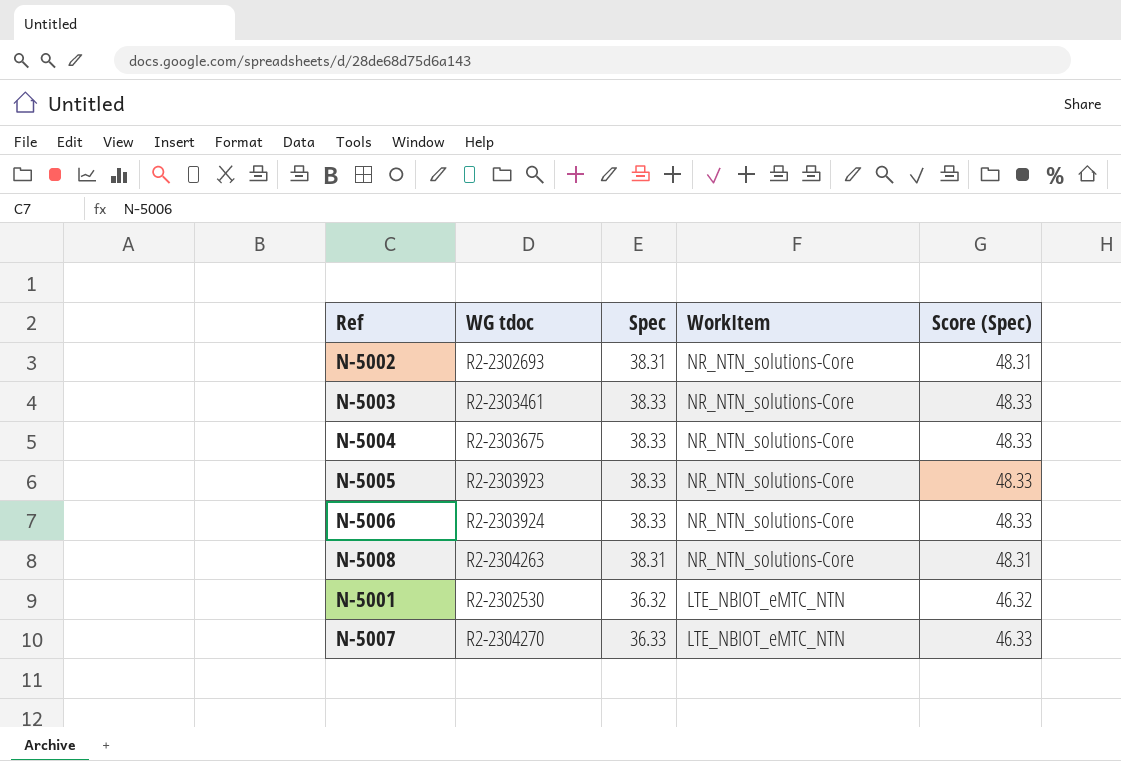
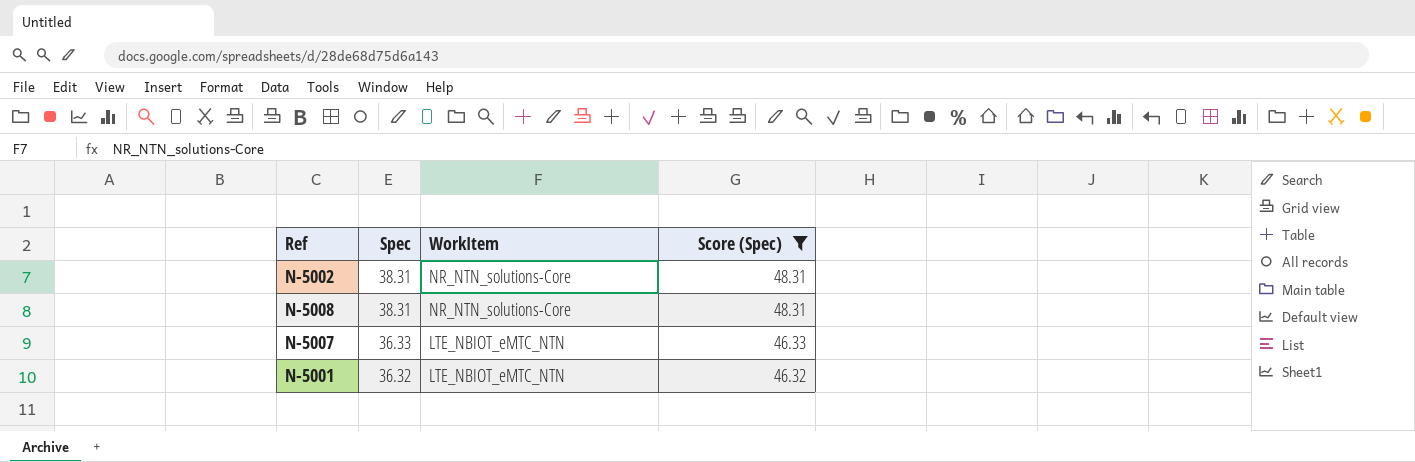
filter: none -> Score (Spec) != 48.33
row order: WorkItem descending -> Spec descending
column WG tdoc | position: 2 -> none

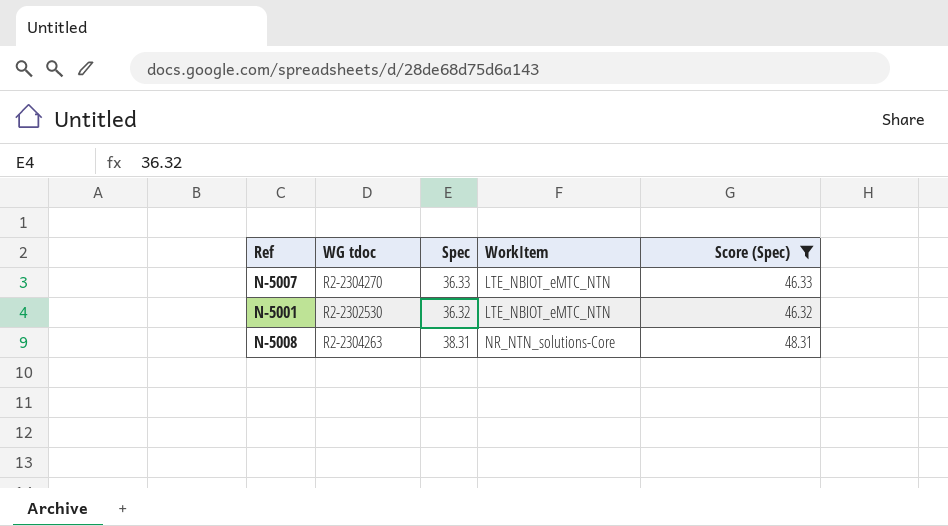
row order: Spec descending -> WorkItem ascending
column WG tdoc | position: none -> 2
row N-5002: 38.31 | NR_NTN_solutions-Core | 48.31 -> none

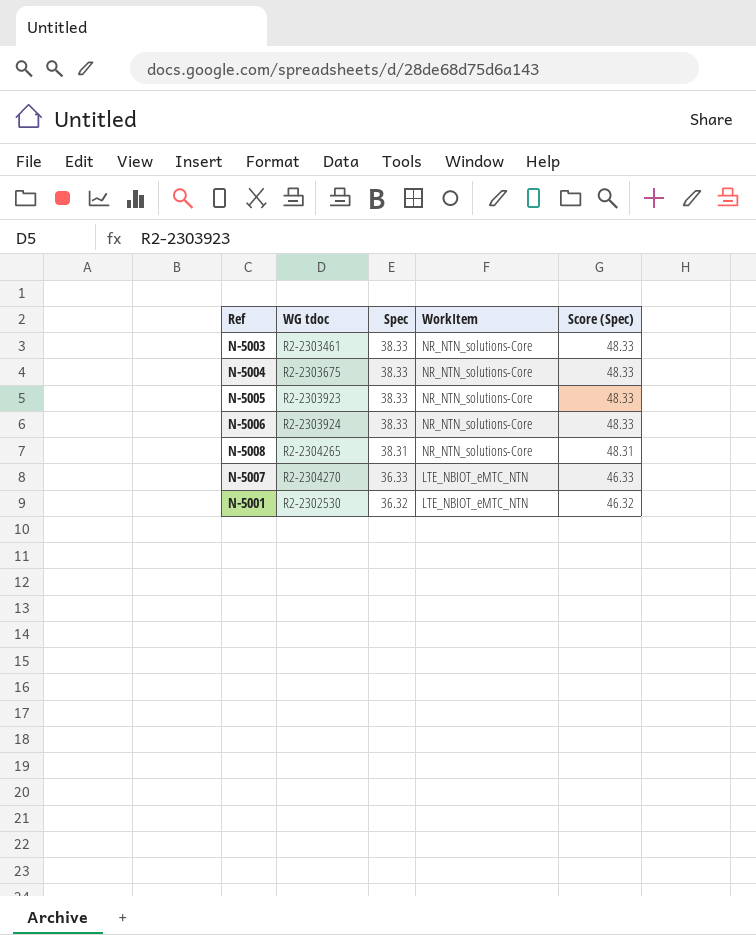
filter: Score (Spec) != 48.33 -> none
row order: WorkItem ascending -> Spec descending
N-5008 | WG tdoc: R2-2304263 -> R2-2304265

